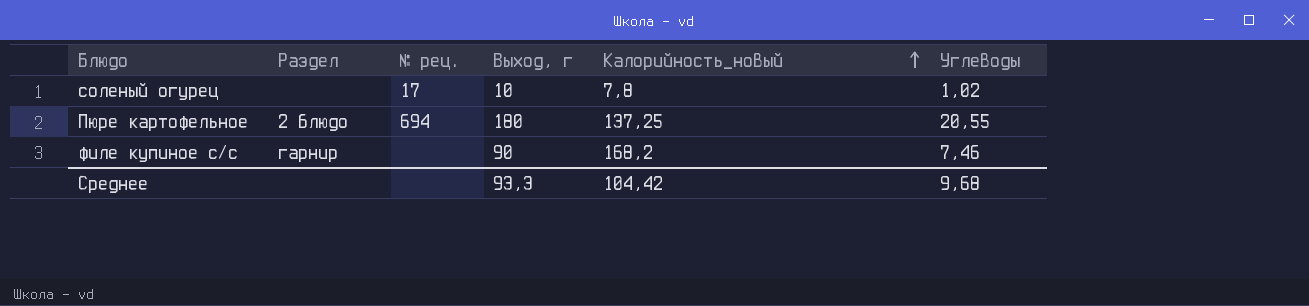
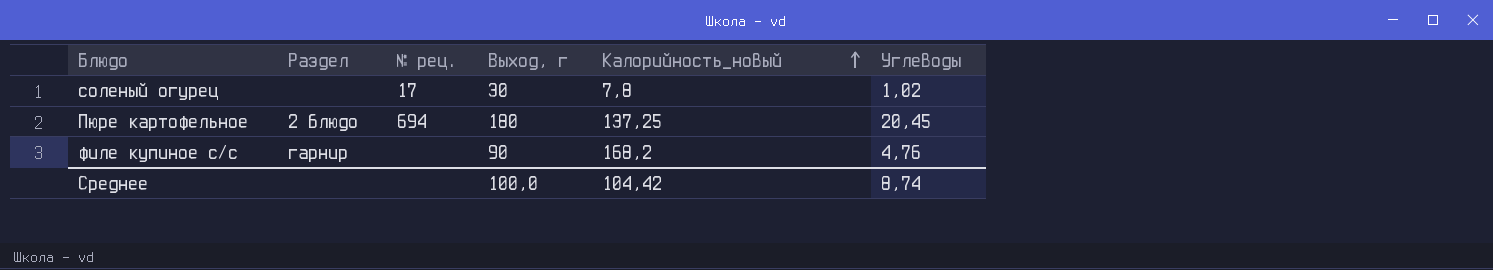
соленый огурец | Выход, г: 10 -> 30
Пюре картофельное | Углеводы: 20,55 -> 20,45
филе купиное с/с | Углеводы: 7,46 -> 4,76
Среднее | Выход, г: 93,3 -> 100,0
Среднее | Углеводы: 9,68 -> 8,74

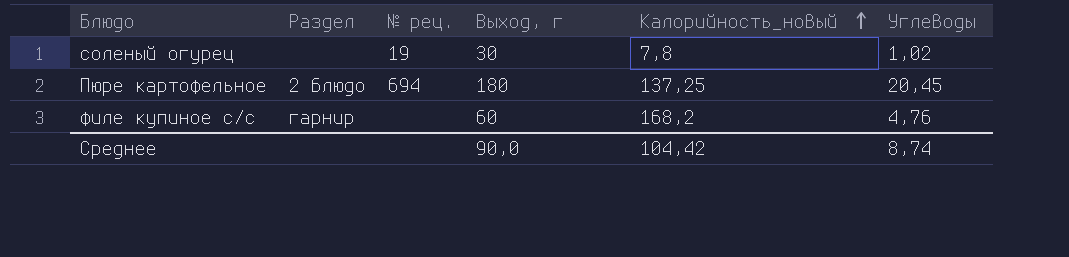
соленый огурец | № рец.: 17 -> 19
филе купиное с/с | Выход, г: 90 -> 60
Среднее | Выход, г: 100,0 -> 90,0

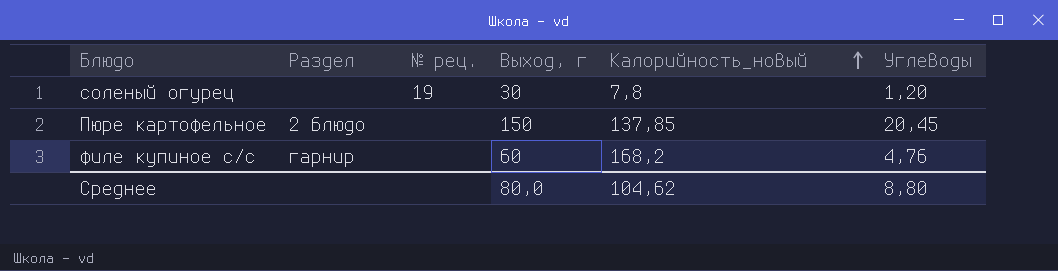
соленый огурец | Углеводы: 1,02 -> 1,20
Пюре картофельное | № рец.: 694 -> none
Пюре картофельное | Выход, г: 180 -> 150
Пюре картофельное | Калорийность_новый: 137,25 -> 137,85
Среднее | Выход, г: 90,0 -> 80,0
Среднее | Калорийность_новый: 104,42 -> 104,62
Среднее | Углеводы: 8,74 -> 8,80

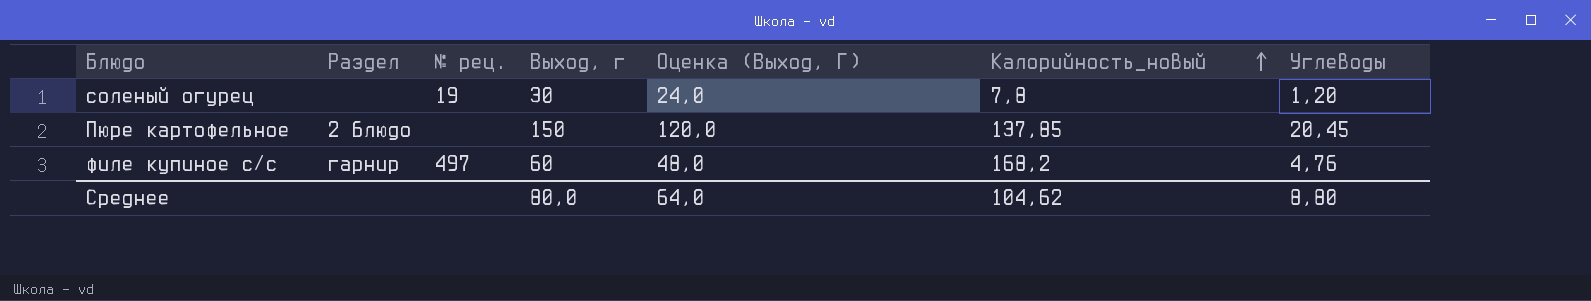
column Оценка (Выход, Г) | formula: none -> [Выход, г] * 0,8
филе купиное с/с | № рец.: none -> 497

